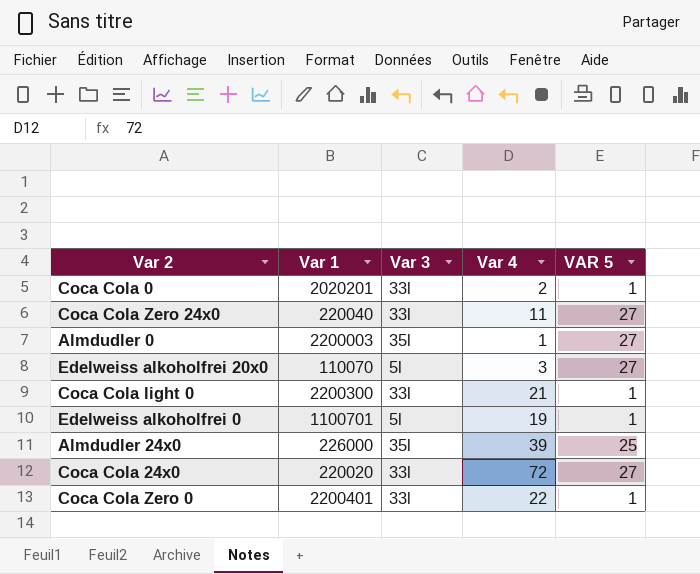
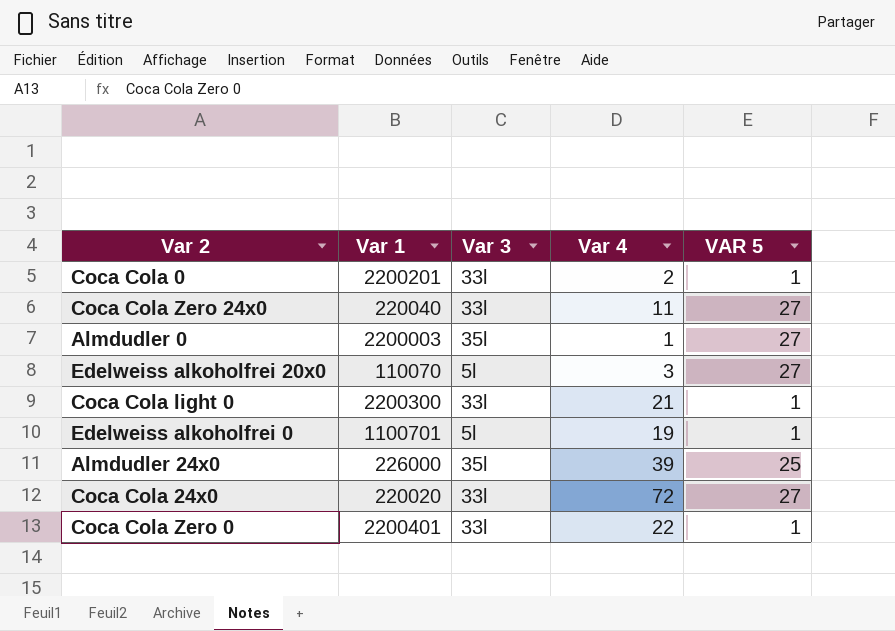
Coca Cola 0 | Var 1: 2020201 -> 2200201

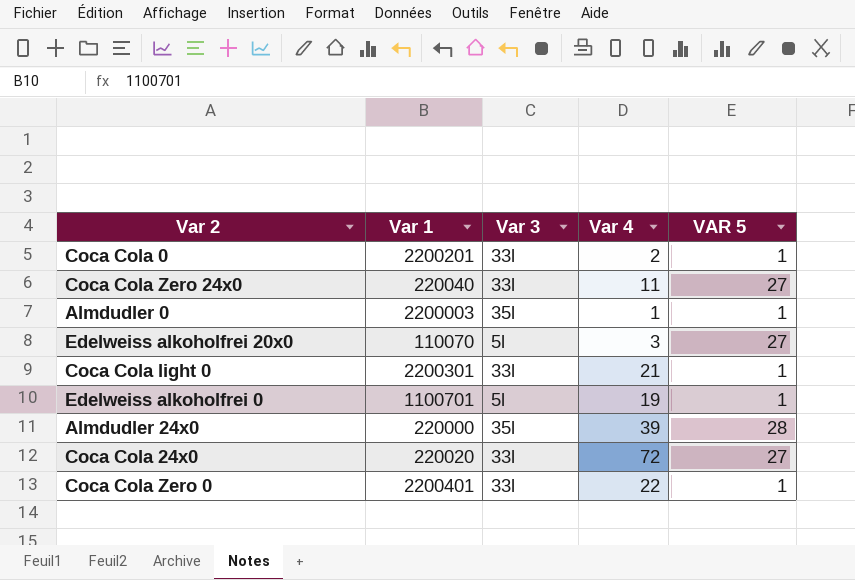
Almdudler 0 | VAR 5: 27 -> 1
Coca Cola light 0 | Var 1: 2200300 -> 2200301
Almdudler 24x0 | Var 1: 226000 -> 220000
Almdudler 24x0 | VAR 5: 25 -> 28

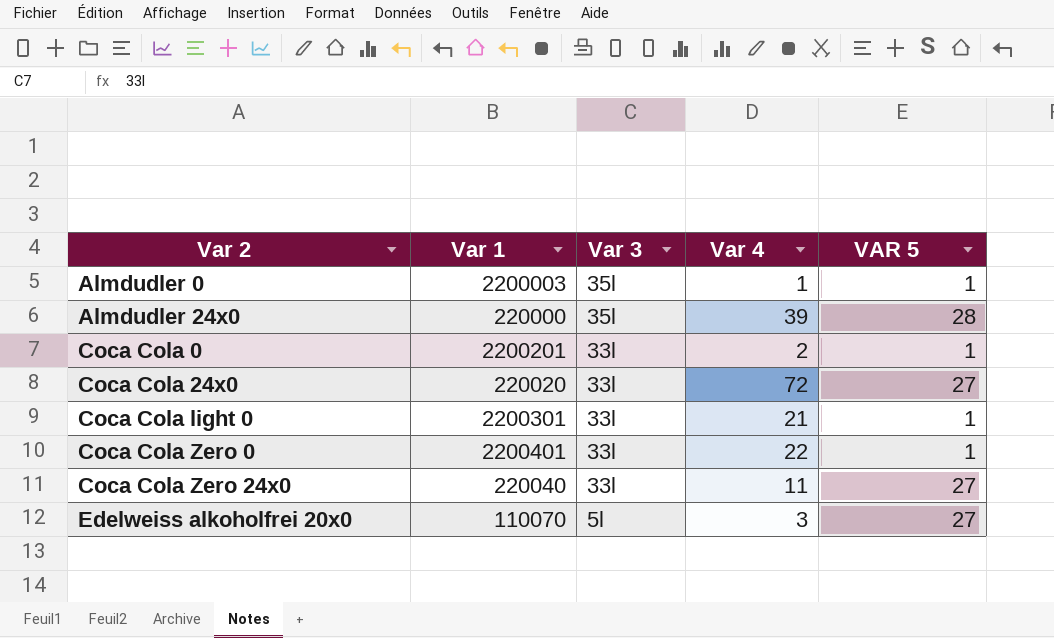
row order: none -> Var 2 ascending
row Edelweiss alkoholfrei 0: 1100701 | 5l | 19 | 1 -> none

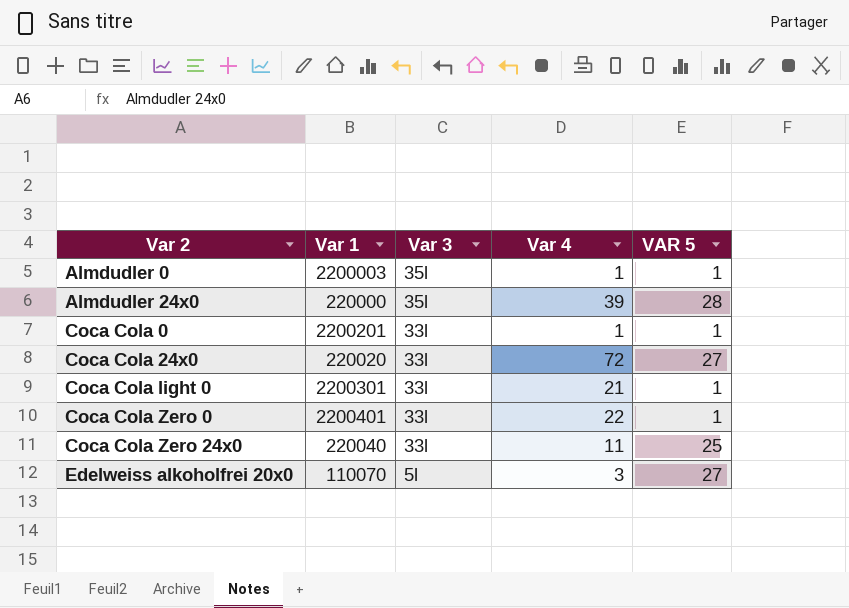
Coca Cola 0 | Var 4: 2 -> 1
Coca Cola Zero 24x0 | VAR 5: 27 -> 25

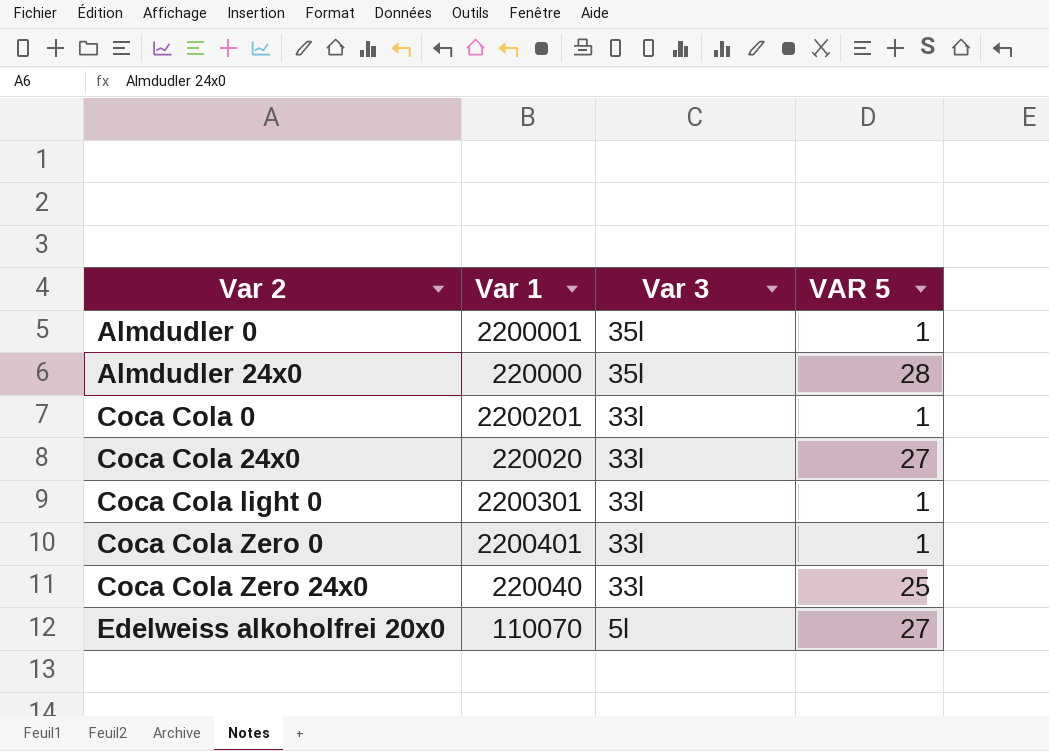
column Var 4 | position: 4 -> none
Almdudler 0 | Var 1: 2200003 -> 2200001

